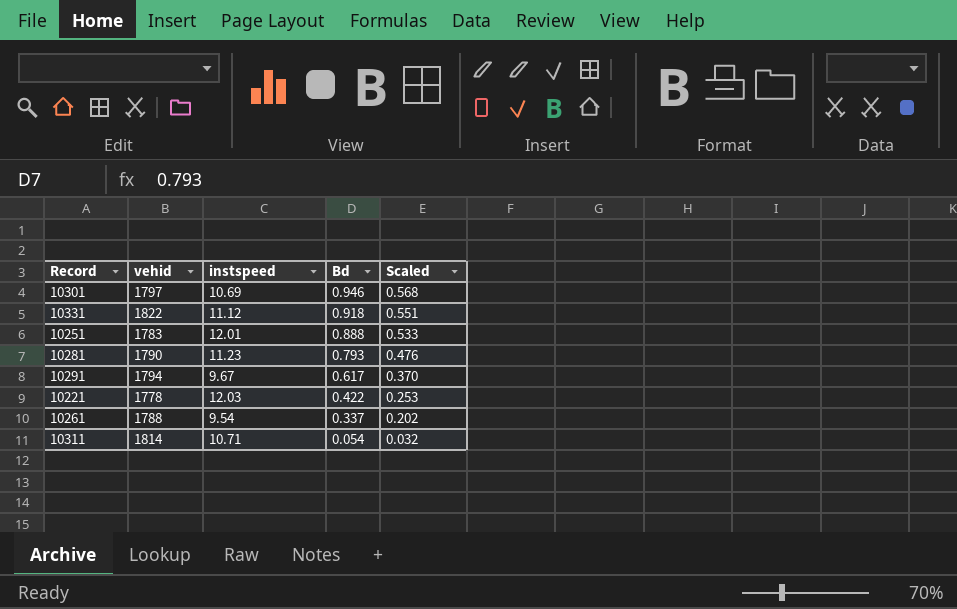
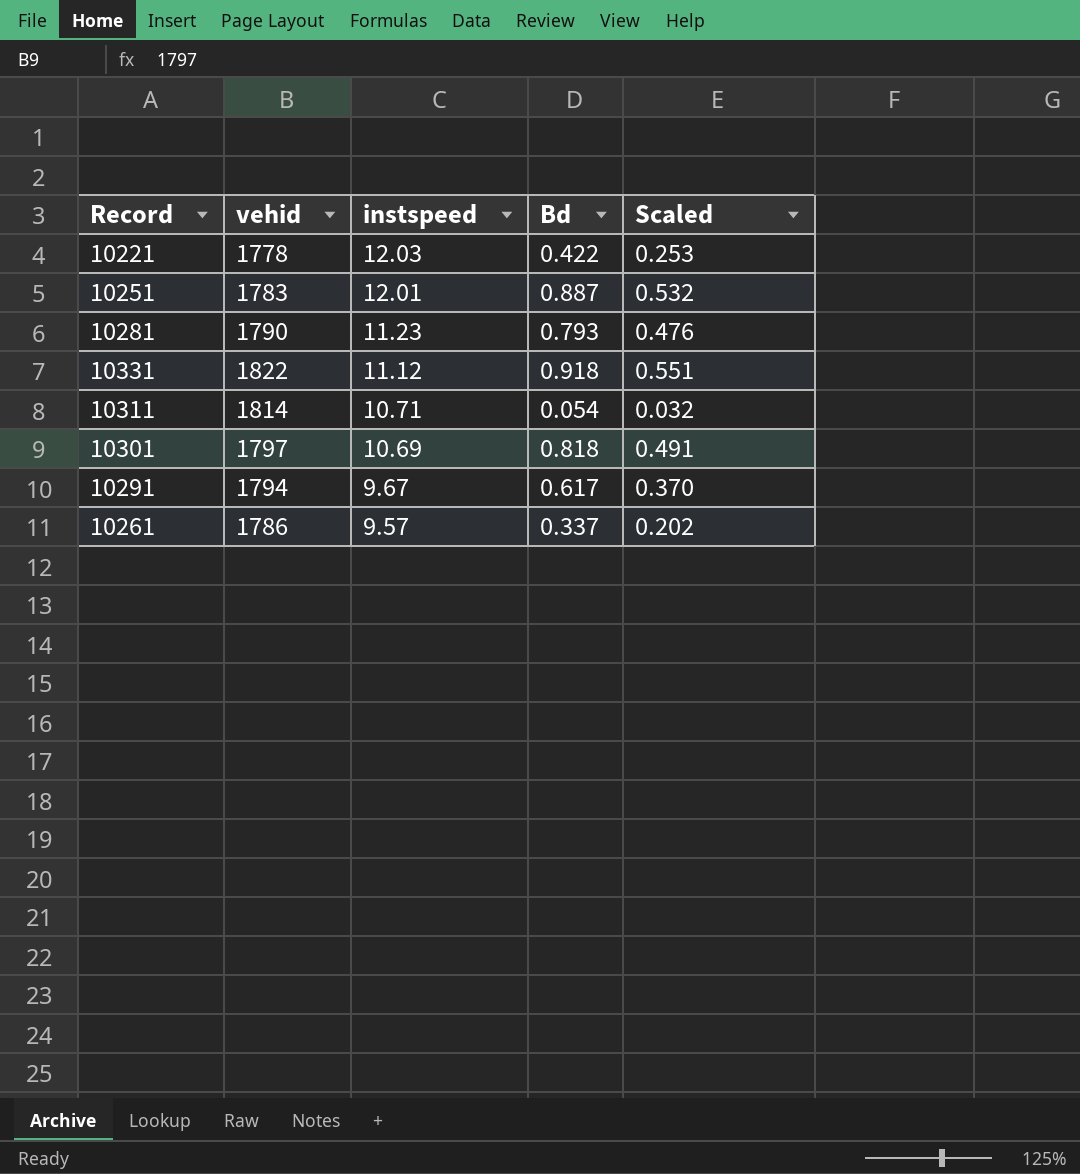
row order: Bd descending -> instspeed descending
10251 | Bd: 0.888 -> 0.887
10251 | Scaled: 0.533 -> 0.532
10301 | Bd: 0.946 -> 0.818
10301 | Scaled: 0.568 -> 0.491
10261 | vehid: 1788 -> 1786
10261 | instspeed: 9.54 -> 9.57

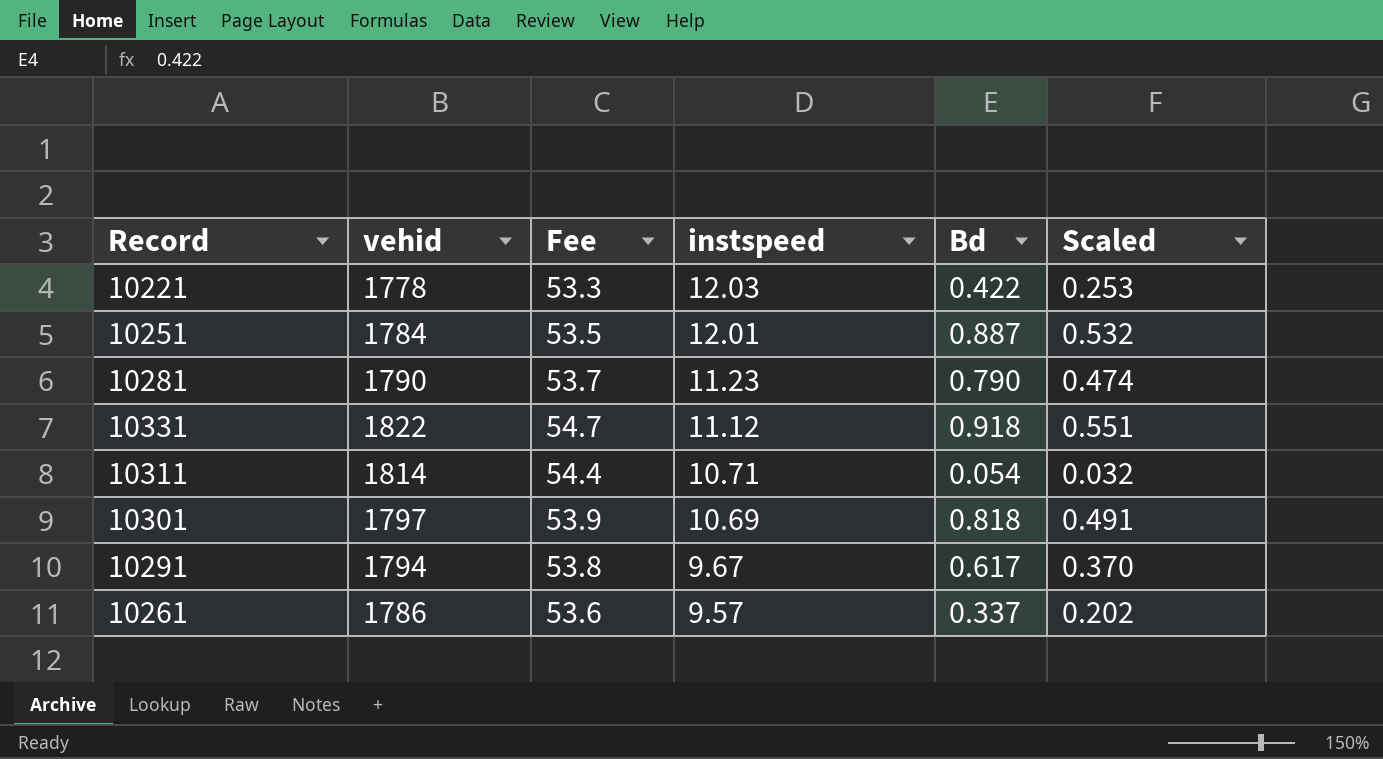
column Fee | formula: none -> [vehid] * 0.03
10251 | vehid: 1783 -> 1784
10281 | Bd: 0.793 -> 0.790
10281 | Scaled: 0.476 -> 0.474

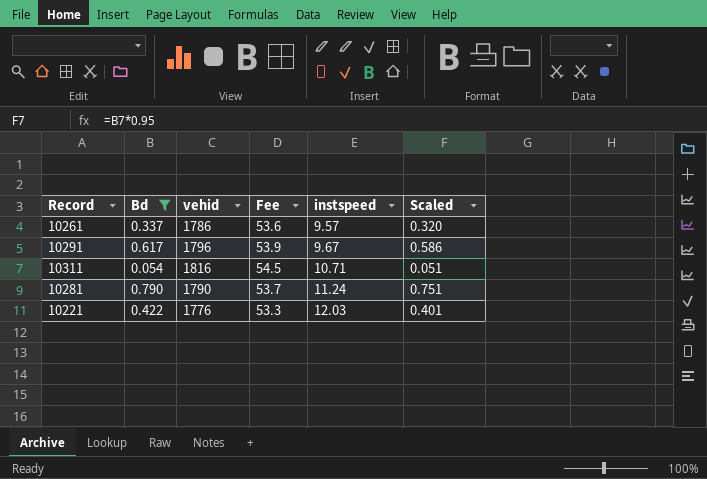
filter: none -> Bd <= 0.790
row order: instspeed descending -> instspeed ascending
column Bd | position: 5 -> 2
column Scaled | formula: [Bd] * 0.6 -> [Bd] * 0.95
10291 | vehid: 1794 -> 1796
10291 | Fee: 53.8 -> 53.9
10311 | vehid: 1814 -> 1816
10311 | Fee: 54.4 -> 54.5
10281 | instspeed: 11.23 -> 11.24
10221 | vehid: 1778 -> 1776

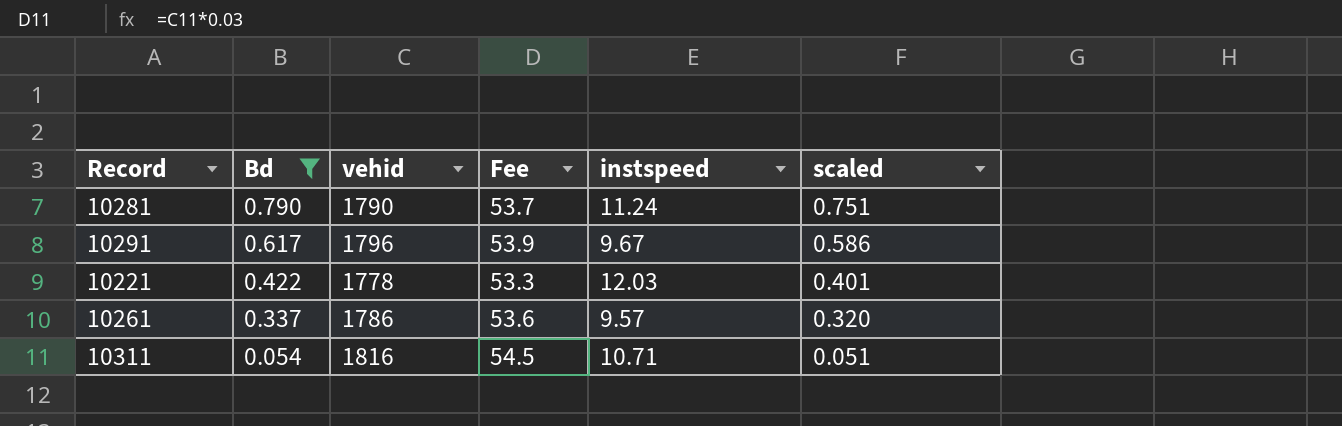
row order: instspeed ascending -> Bd descending
column name: Scaled -> scaled
10221 | vehid: 1776 -> 1778

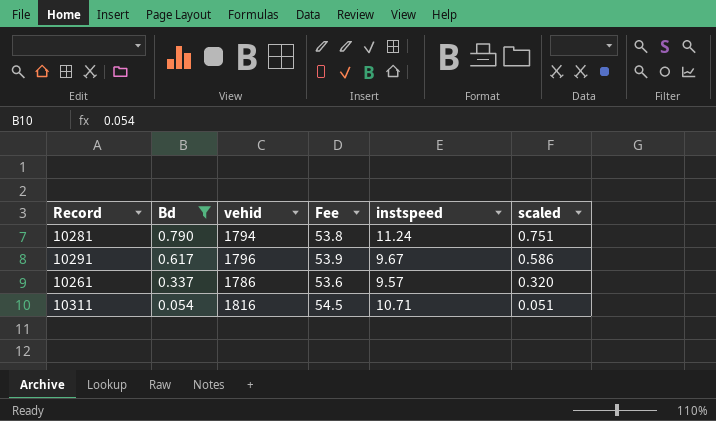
row 10221: 0.422 | 1778 | 53.3 | 12.03 | 0.401 -> none
10281 | vehid: 1790 -> 1794
10281 | Fee: 53.7 -> 53.8

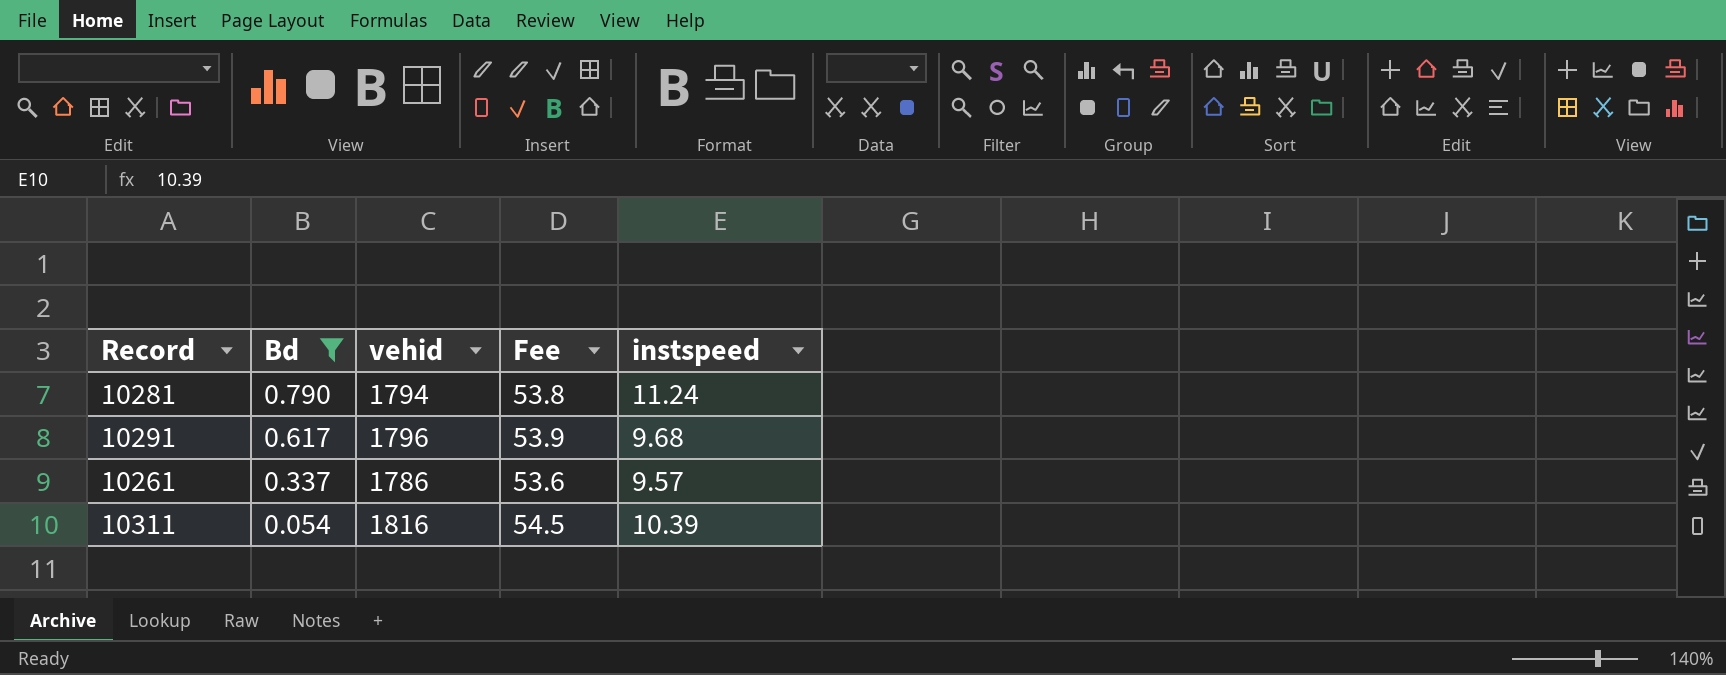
column scaled | formula: [Bd] * 0.95 -> none
10291 | instspeed: 9.67 -> 9.68
10311 | instspeed: 10.71 -> 10.39

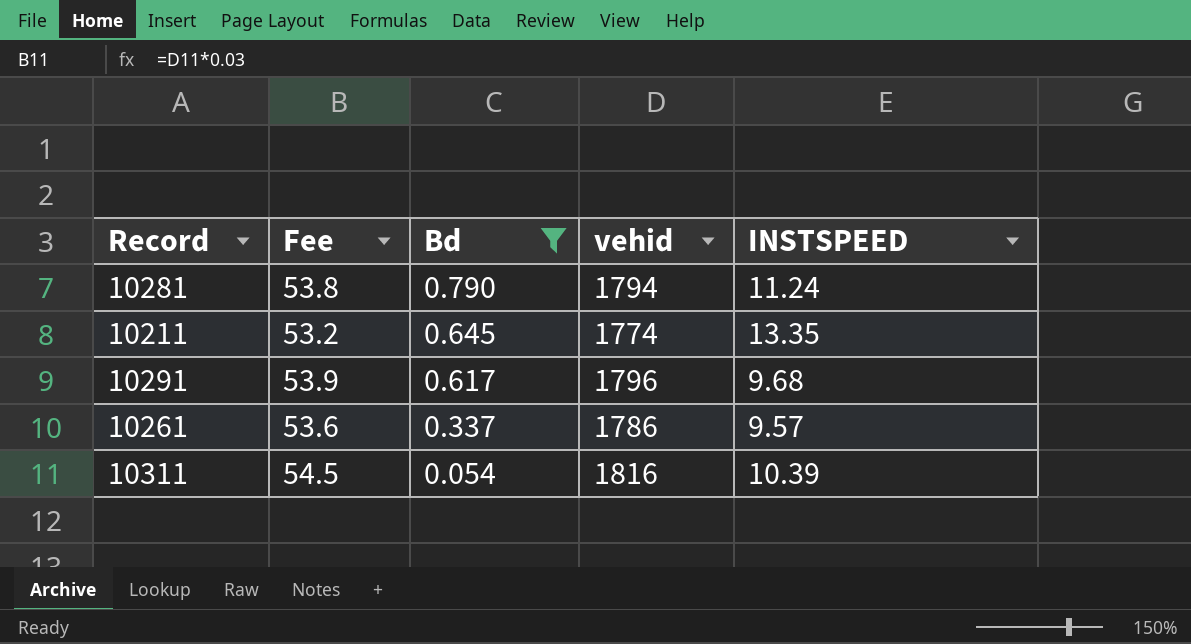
column Fee | position: 4 -> 2
column name: instspeed -> INSTSPEED
row 10211: none -> 53.2 | 0.645 | 1774 | 13.35

